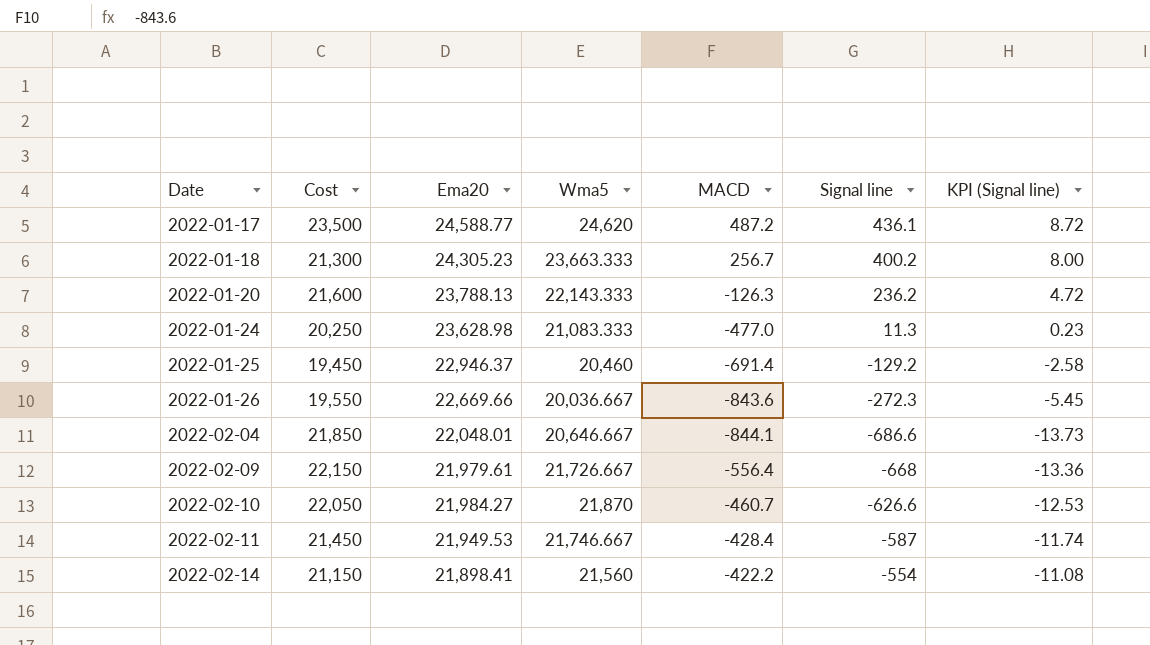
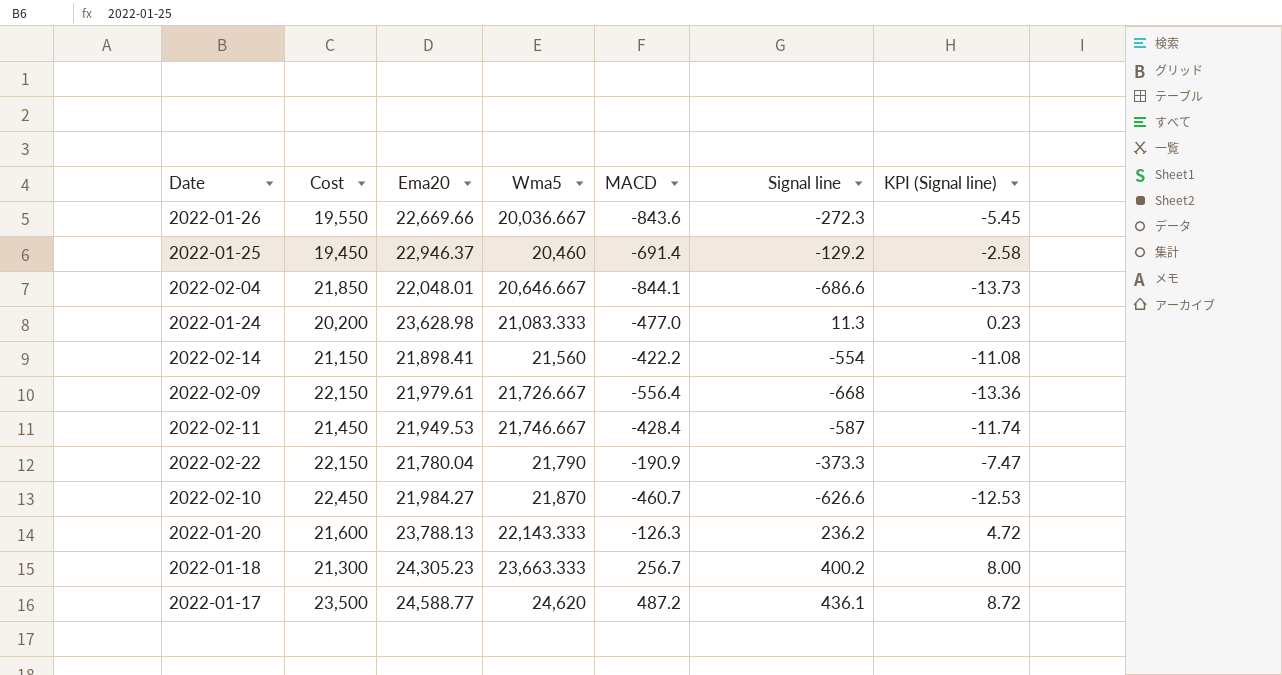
row order: Date ascending -> Wma5 ascending
2022-01-24 | Cost: 20,250 -> 20,200
row 2022-02-22: none -> 22,150 | 21,780.04 | 21,790 | -190.9 | -373.3 | -7.47
2022-02-10 | Cost: 22,050 -> 22,450

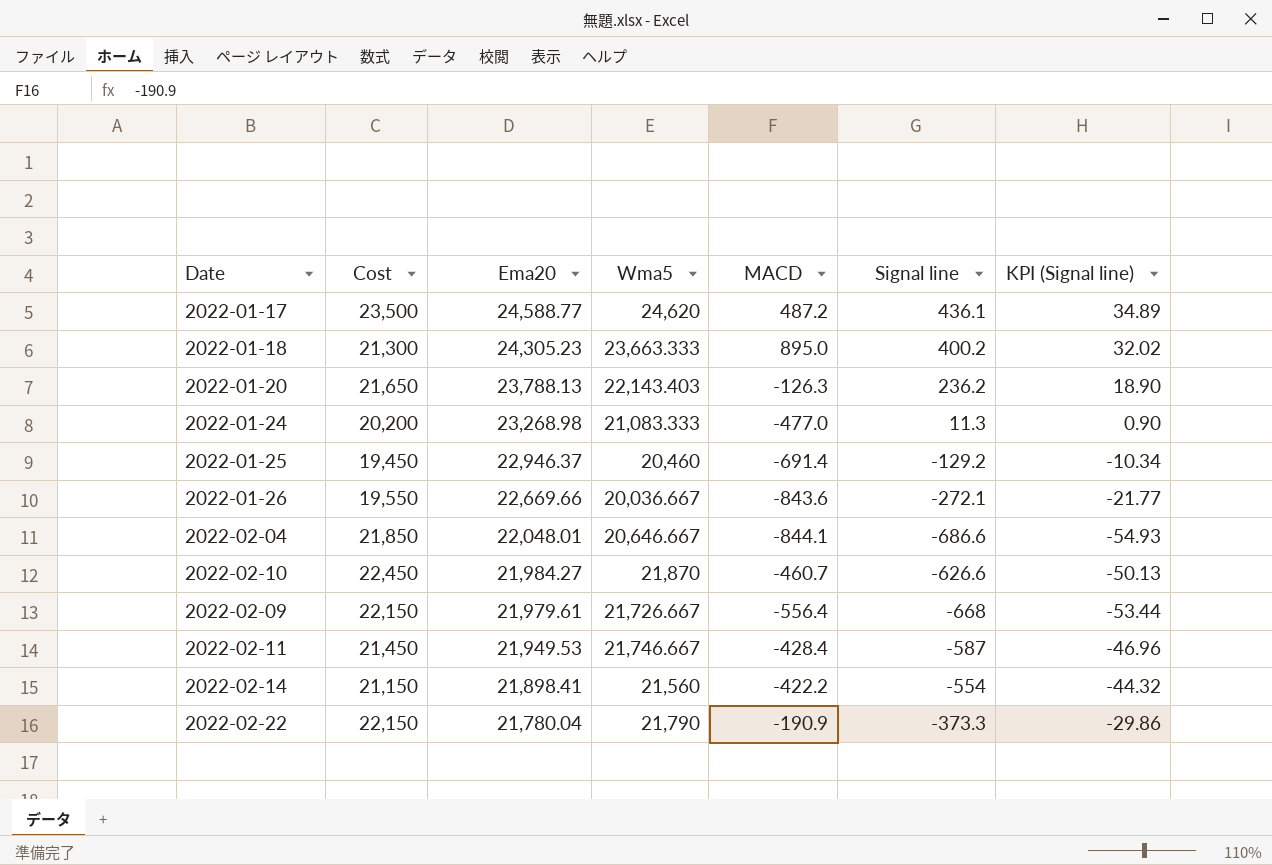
row order: Wma5 ascending -> Ema20 descending
column KPI (Signal line) | formula: [Signal line] * 0.02 -> [Signal line] * 0.08
2022-01-18 | MACD: 256.7 -> 895.0
2022-01-20 | Cost: 21,600 -> 21,650
2022-01-20 | Wma5: 22,143.333 -> 22,143.403
2022-01-24 | Ema20: 23,628.98 -> 23,268.98
2022-01-26 | Signal line: -272.3 -> -272.1

